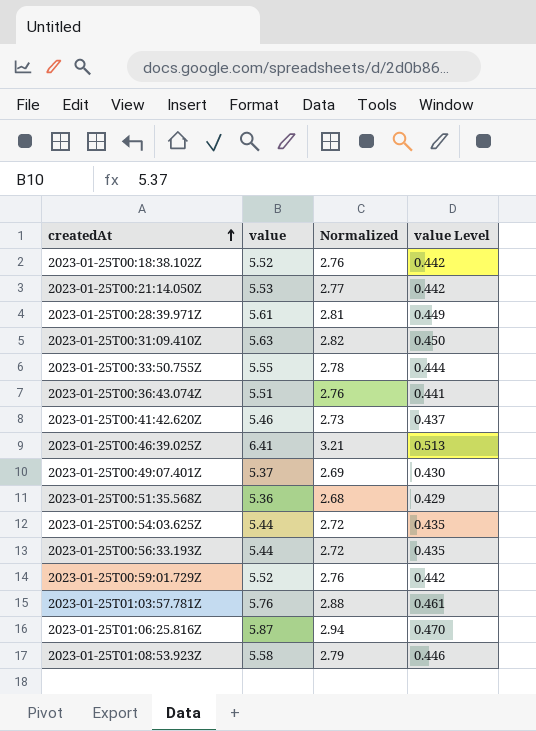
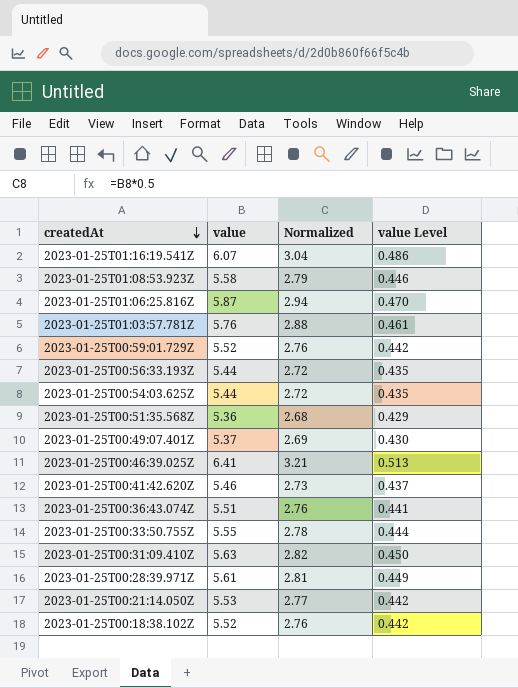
row order: createdAt ascending -> createdAt descending
row 2023-01-25T01:16:19.541Z: none -> 6.07 | 3.04 | 0.486

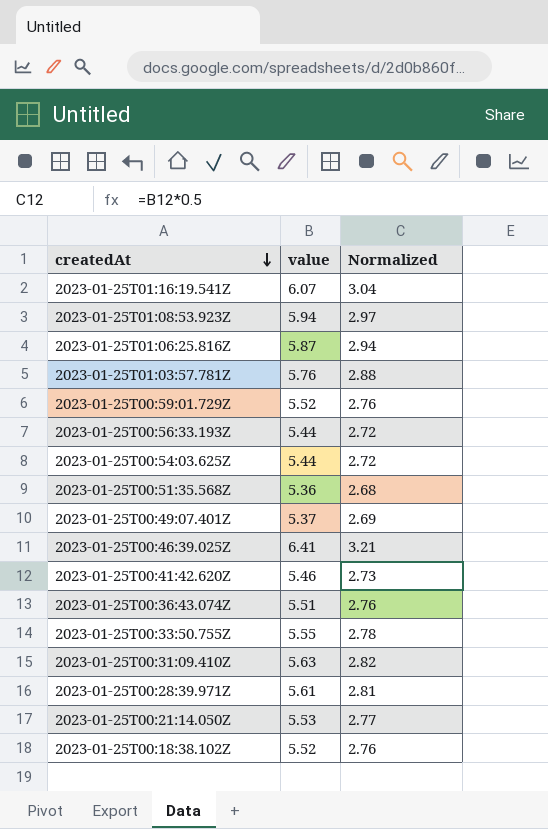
column value Level | formula: [value] * 0.08 -> none
2023-01-25T01:08:53.923Z | value: 5.58 -> 5.94
2023-01-25T01:08:53.923Z | Normalized: 2.79 -> 2.97

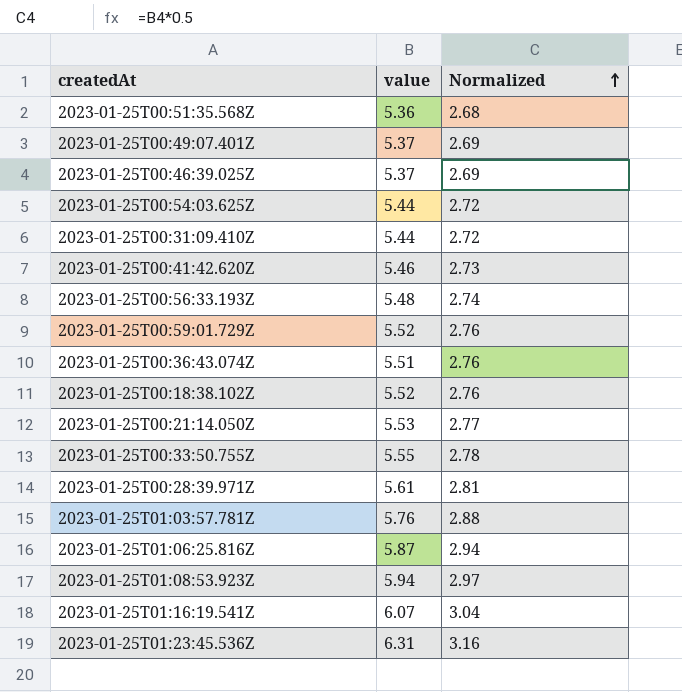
row order: createdAt descending -> Normalized ascending
2023-01-25T00:46:39.025Z | value: 6.41 -> 5.37
2023-01-25T00:46:39.025Z | Normalized: 3.21 -> 2.69
2023-01-25T00:31:09.410Z | value: 5.63 -> 5.44
2023-01-25T00:31:09.410Z | Normalized: 2.82 -> 2.72
2023-01-25T00:56:33.193Z | value: 5.44 -> 5.48
2023-01-25T00:56:33.193Z | Normalized: 2.72 -> 2.74
row 2023-01-25T01:23:45.536Z: none -> 6.31 | 3.16

